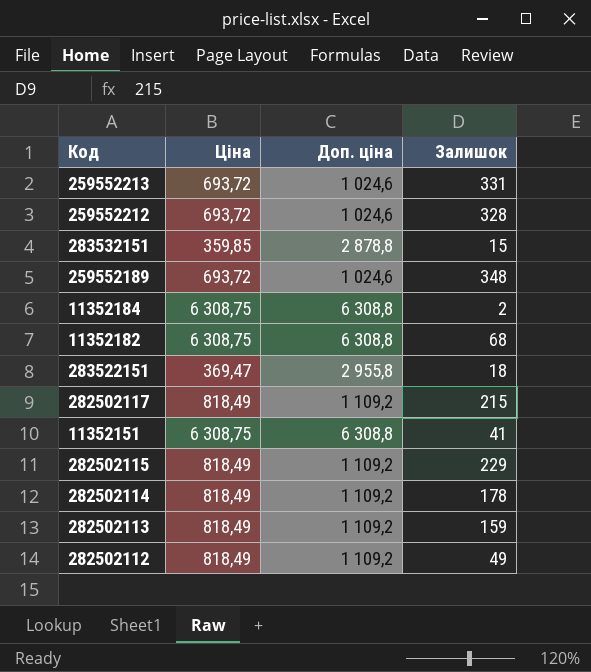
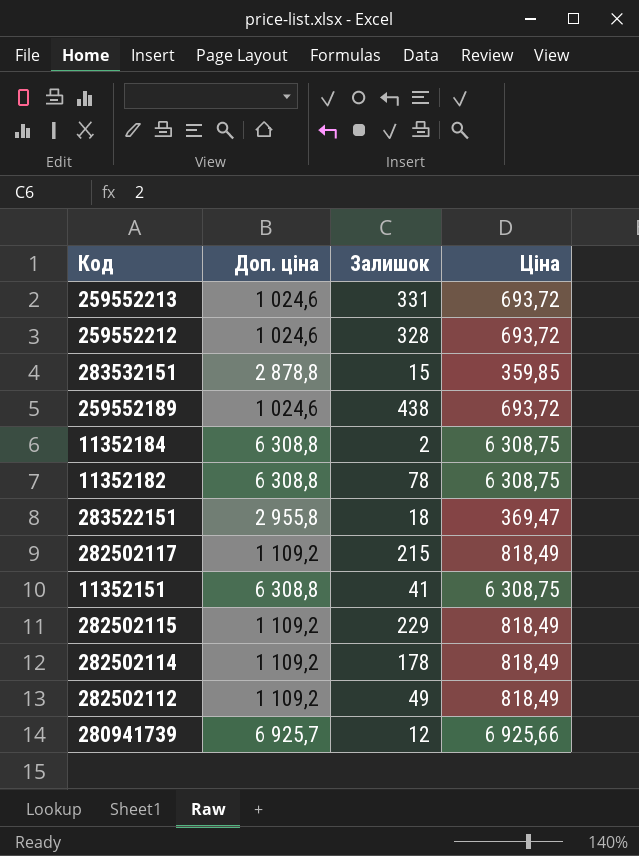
column Ціна | position: 2 -> 4
row 282502113: 818,49 | 1 109,2 | 159 -> none
259552189 | Залишок: 348 -> 438
11352182 | Залишок: 68 -> 78
row 280941739: none -> 6 925,7 | 12 | 6 925,66

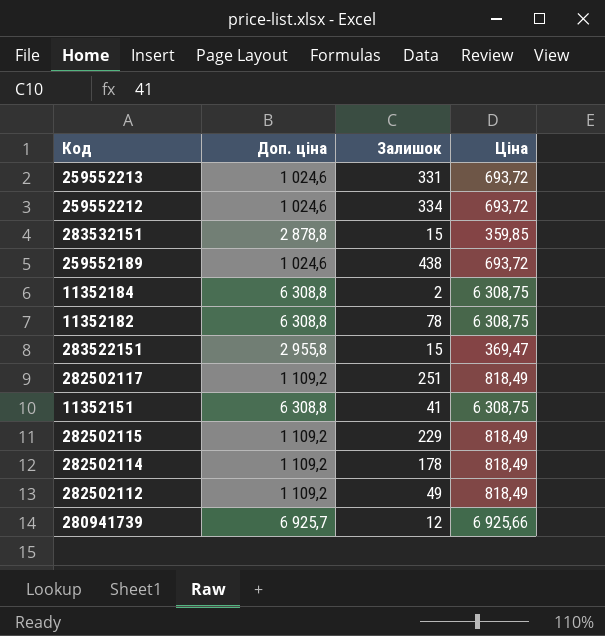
259552212 | Залишок: 328 -> 334
283522151 | Залишок: 18 -> 15
282502117 | Залишок: 215 -> 251

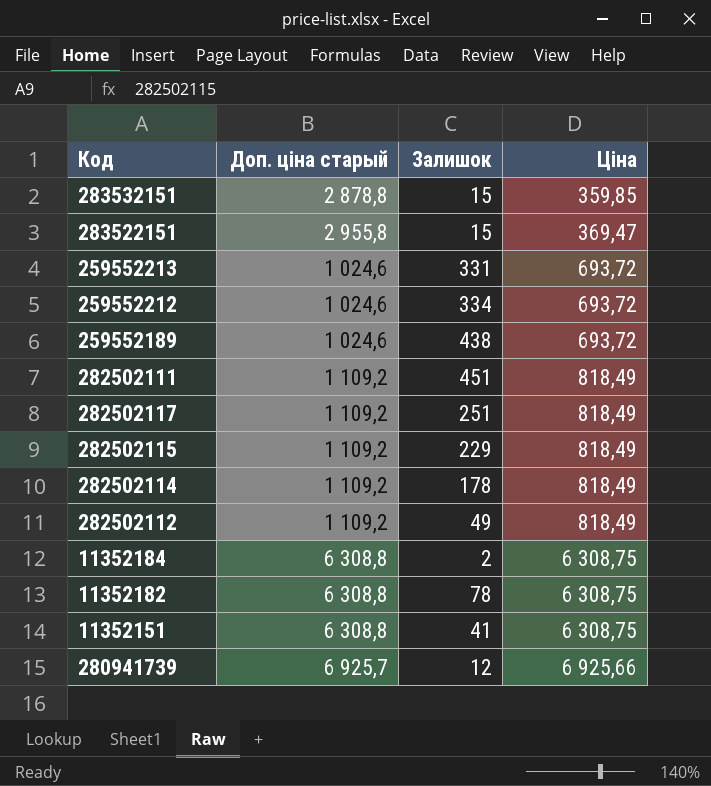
row order: none -> Ціна ascending
column name: Доп. ціна -> Доп. ціна старый
row 282502111: none -> 1 109,2 | 451 | 818,49

